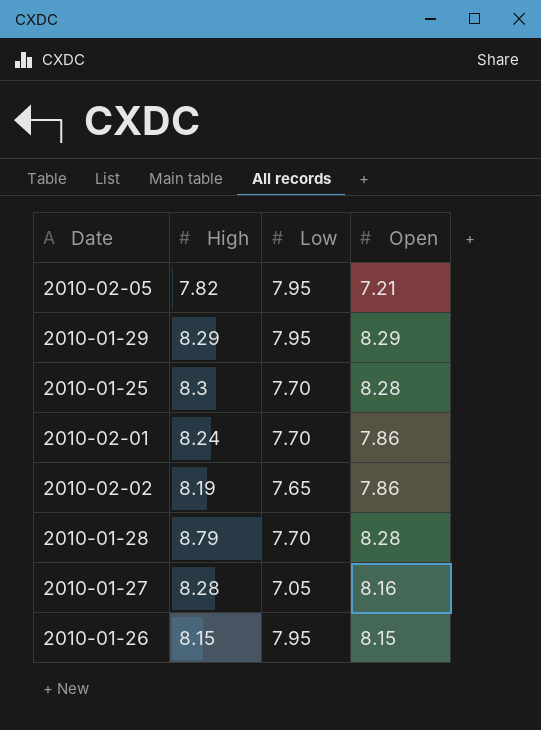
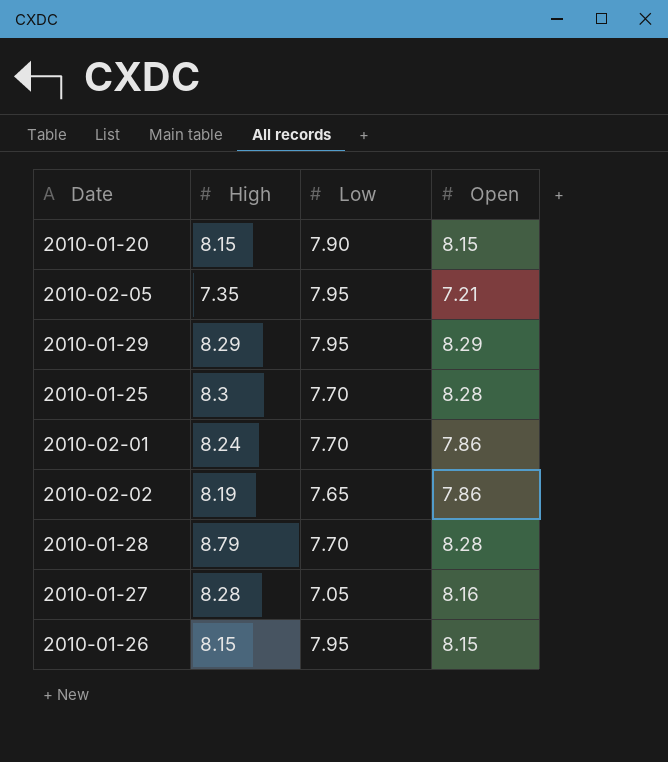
row 2010-01-20: none -> 8.15 | 7.90 | 8.15
2010-02-05 | High: 7.82 -> 7.35

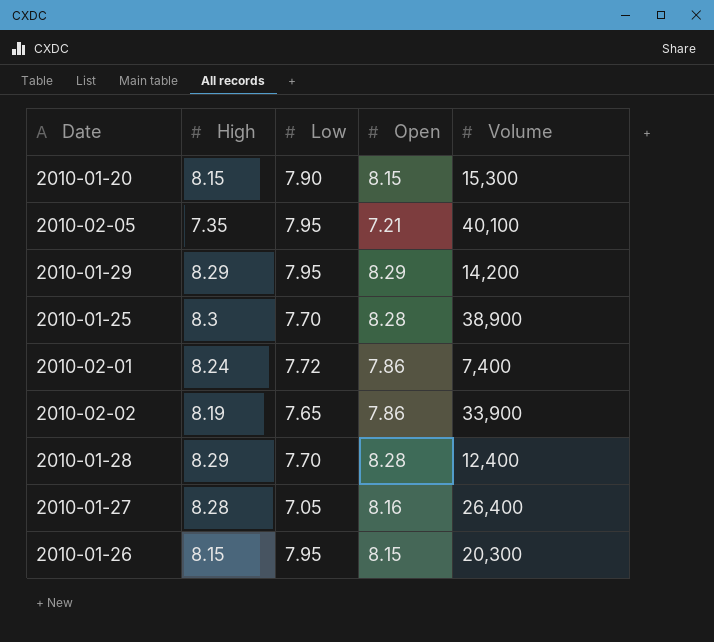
column Volume | position: none -> 5
2010-02-01 | Low: 7.70 -> 7.72
2010-01-28 | High: 8.79 -> 8.29

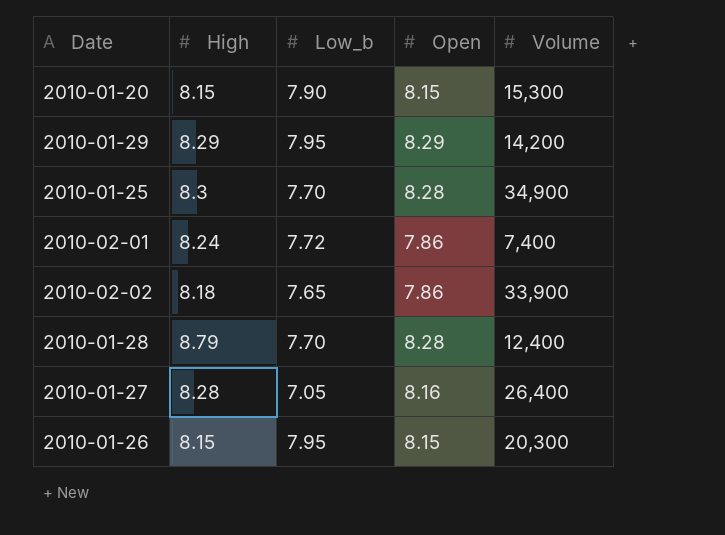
column name: Low -> Low_b
row 2010-02-05: 7.35 | 7.95 | 7.21 | 40,100 -> none
2010-01-25 | Volume: 38,900 -> 34,900
2010-02-02 | High: 8.19 -> 8.18
2010-01-28 | High: 8.29 -> 8.79

